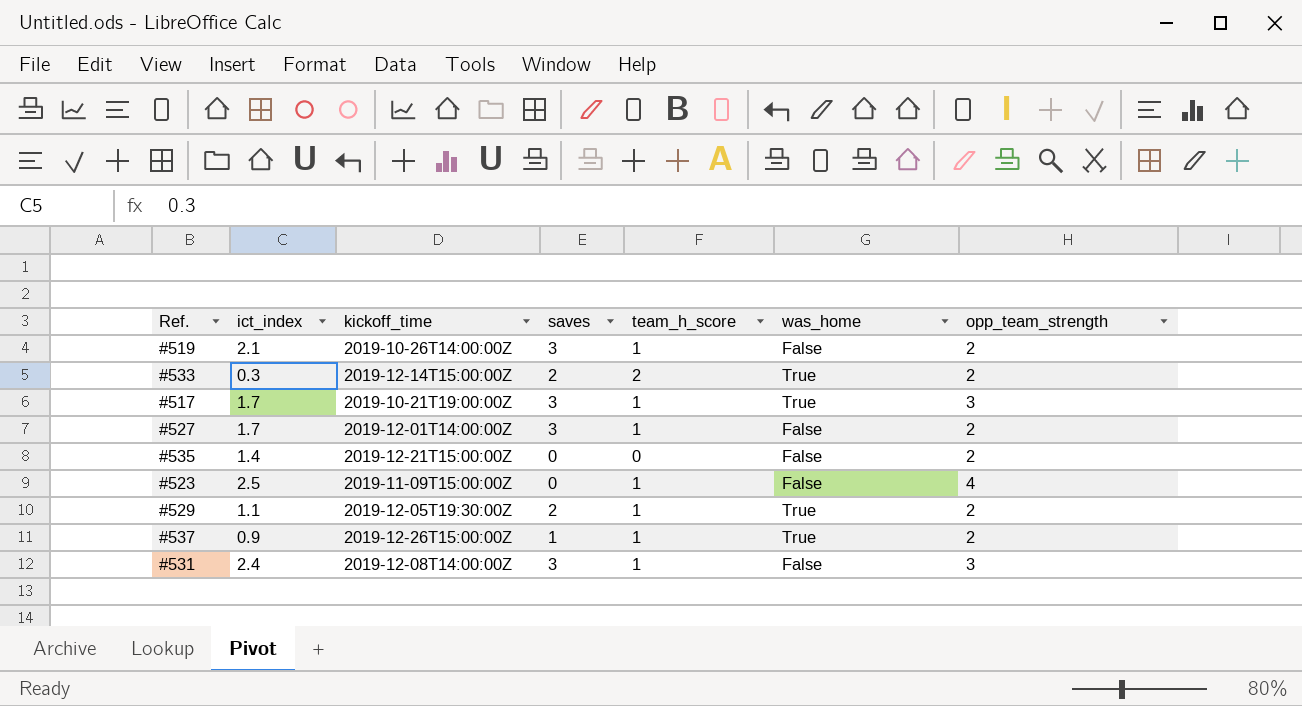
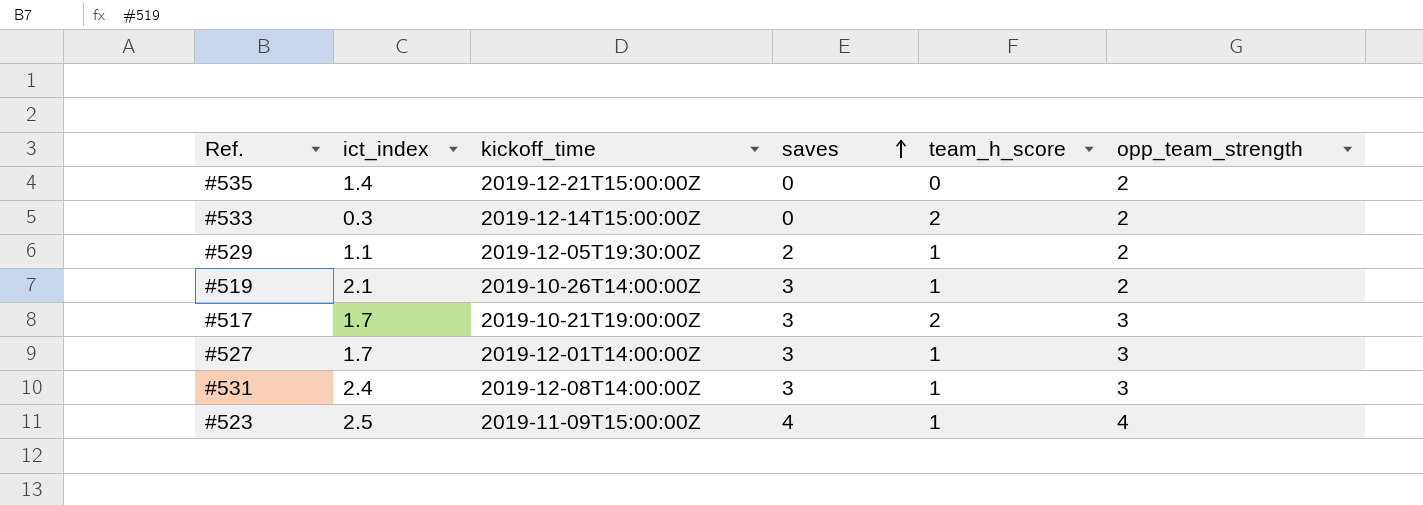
row order: none -> saves ascending
column was_home | position: 6 -> none
row #537: 0.9 | 2019-12-26T15:00:00Z | 1 | 1 | True | 2 -> none
#533 | saves: 2 -> 0
#517 | team_h_score: 1 -> 2
#527 | opp_team_strength: 2 -> 3
#523 | saves: 0 -> 4

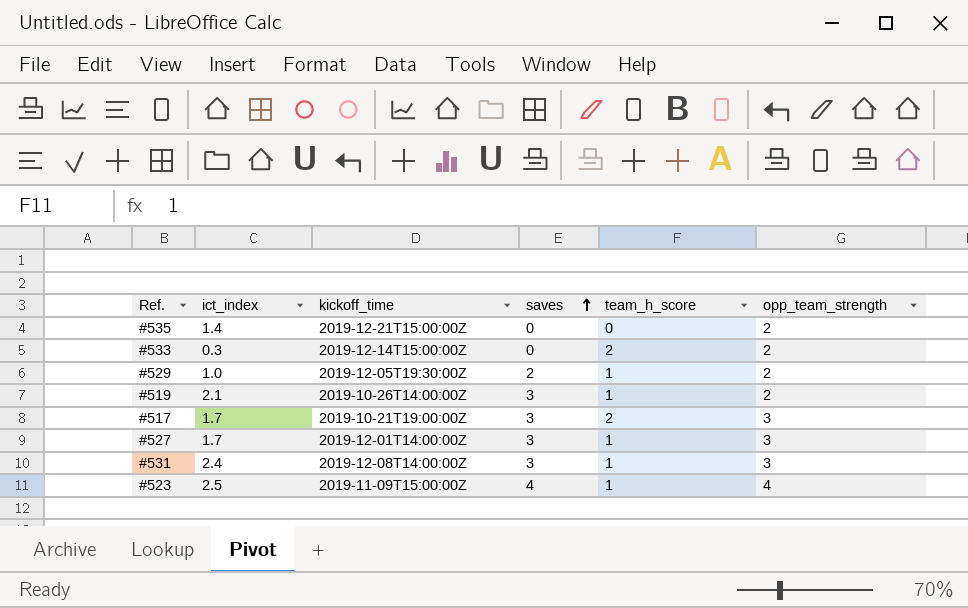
#529 | ict_index: 1.1 -> 1.0

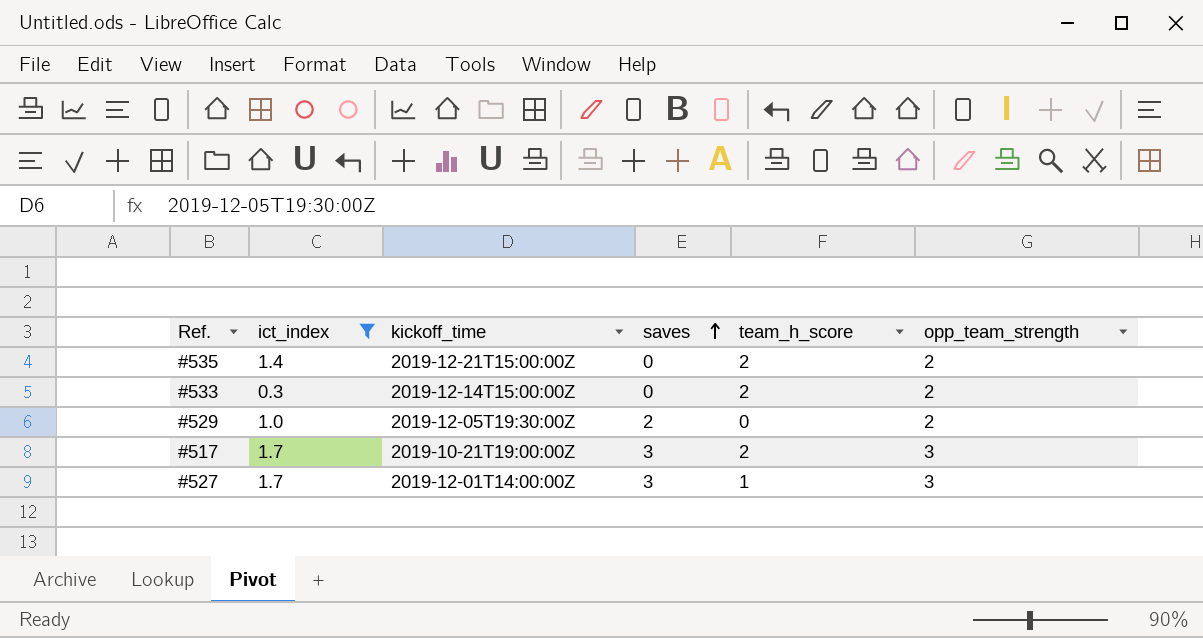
filter: none -> ict_index <= 1.7
#535 | team_h_score: 0 -> 2
#529 | team_h_score: 1 -> 0

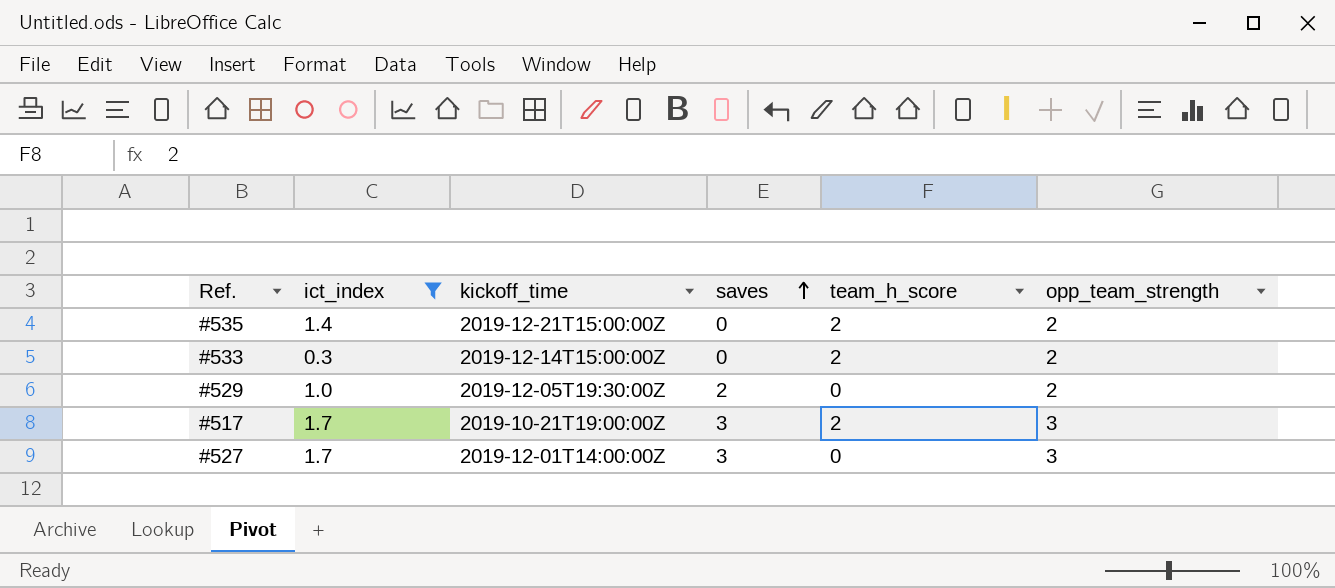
#527 | team_h_score: 1 -> 0

